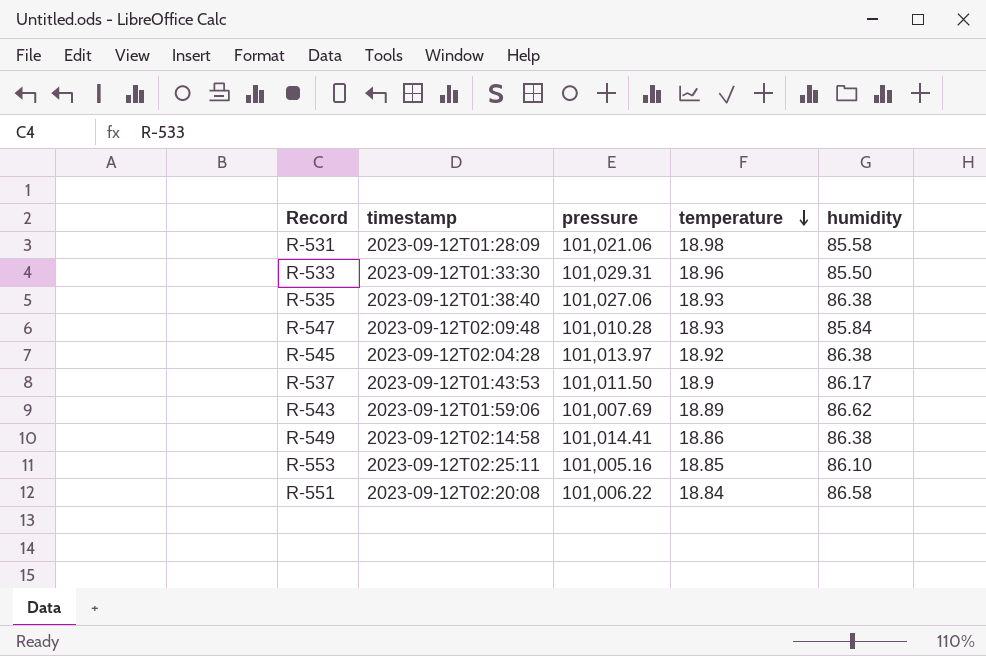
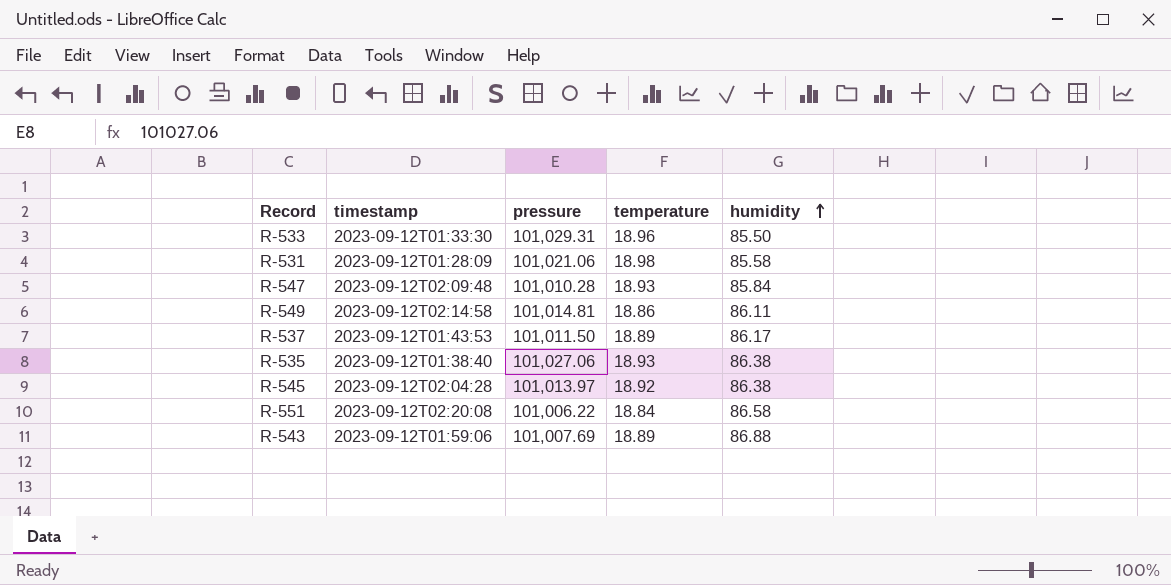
row order: temperature descending -> humidity ascending
row R-553: 2023-09-12T02:25:11 | 101,005.16 | 18.85 | 86.10 -> none
R-549 | pressure: 101,014.41 -> 101,014.81
R-549 | humidity: 86.38 -> 86.11
R-537 | temperature: 18.9 -> 18.89
R-543 | humidity: 86.62 -> 86.88

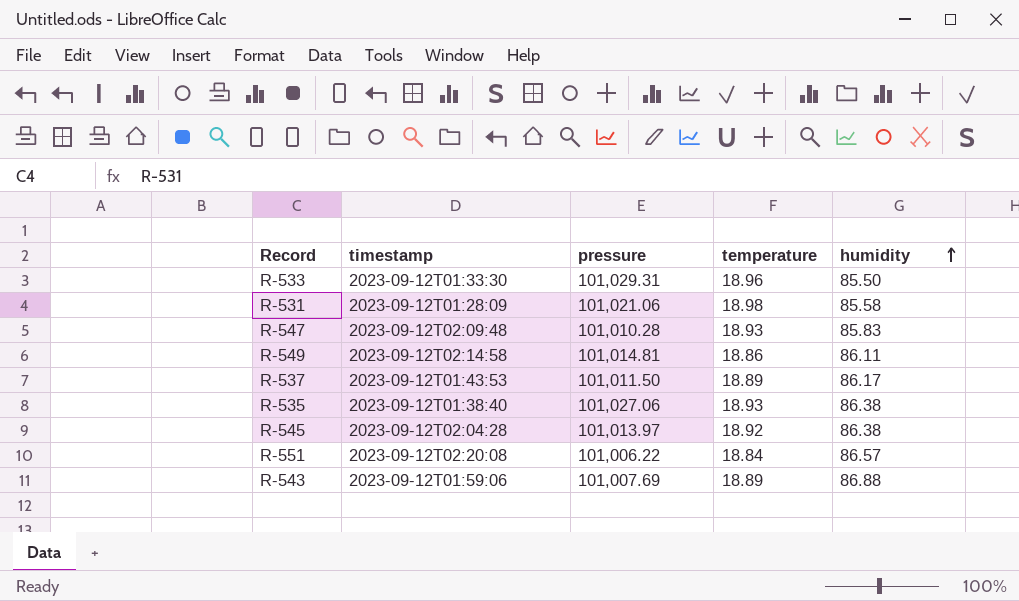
R-547 | humidity: 85.84 -> 85.83
R-551 | humidity: 86.58 -> 86.57

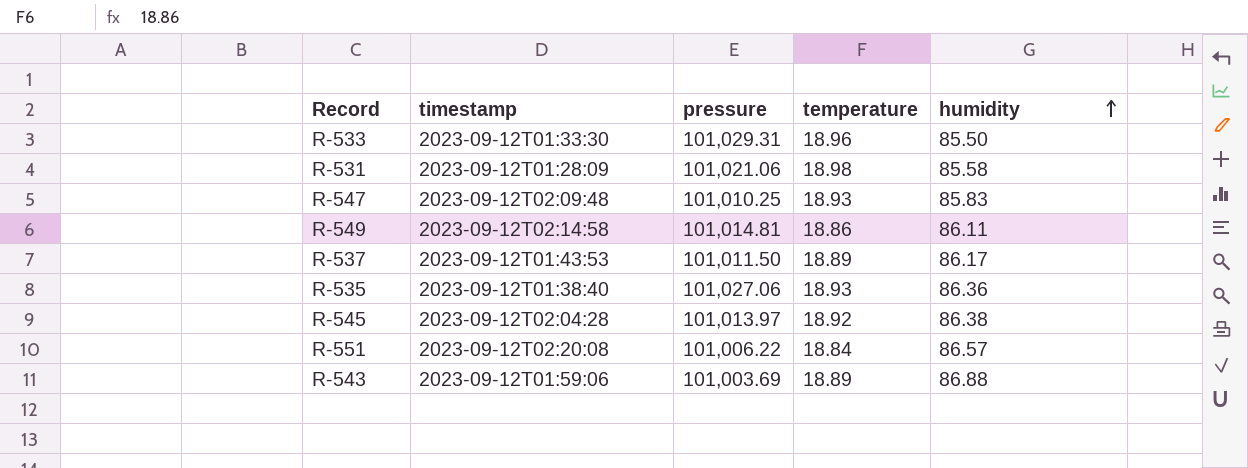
R-547 | pressure: 101,010.28 -> 101,010.25
R-535 | humidity: 86.38 -> 86.36
R-543 | pressure: 101,007.69 -> 101,003.69

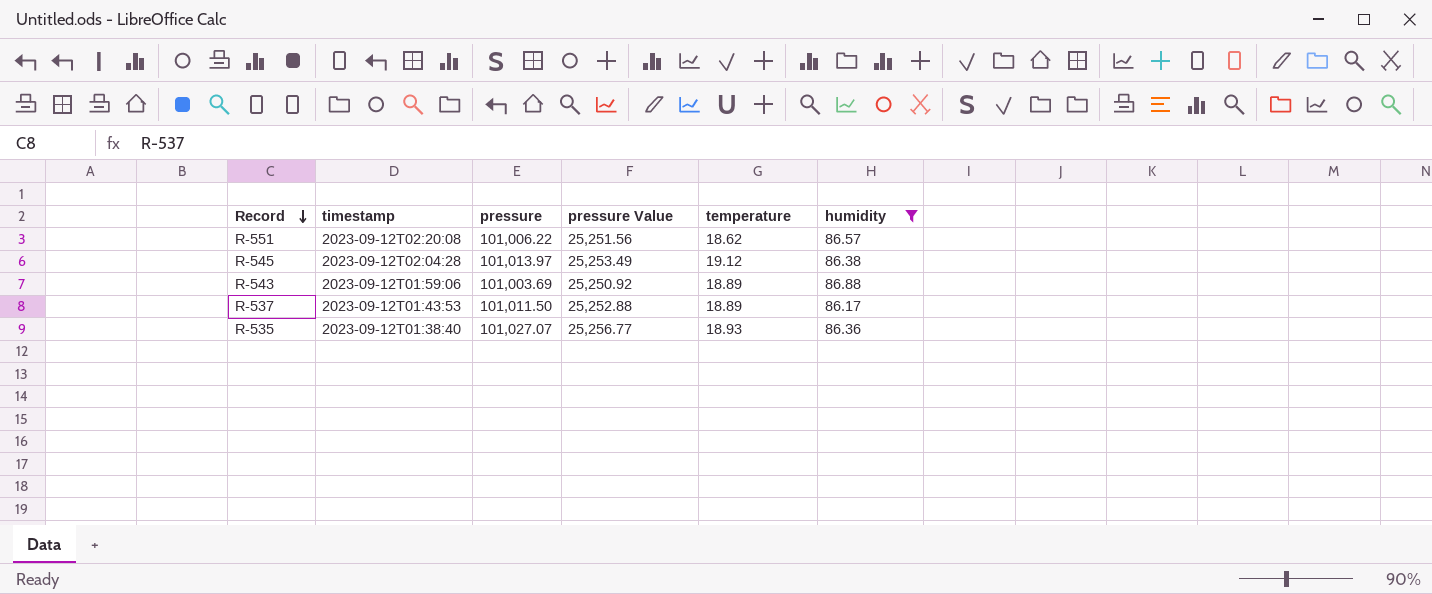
filter: none -> humidity >= 86.17
row order: humidity ascending -> Record descending
column pressure Value | formula: none -> [pressure] * 0.25
R-551 | temperature: 18.84 -> 18.62
R-545 | temperature: 18.92 -> 19.12
R-535 | pressure: 101,027.06 -> 101,027.07

